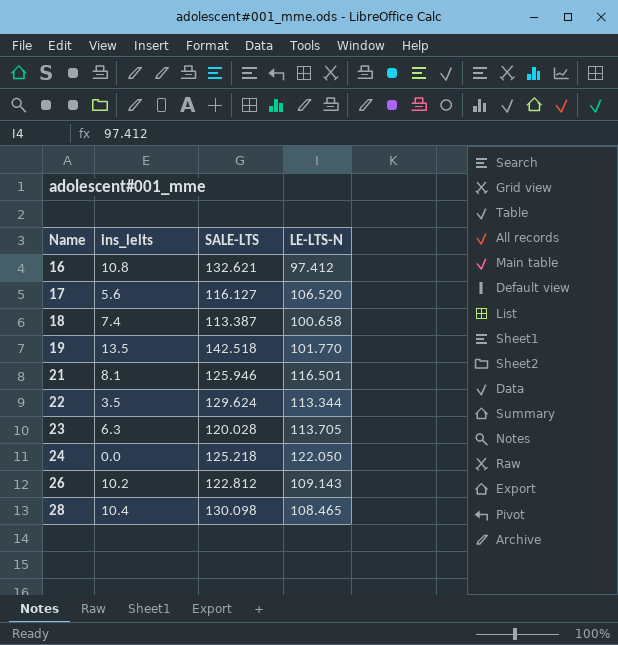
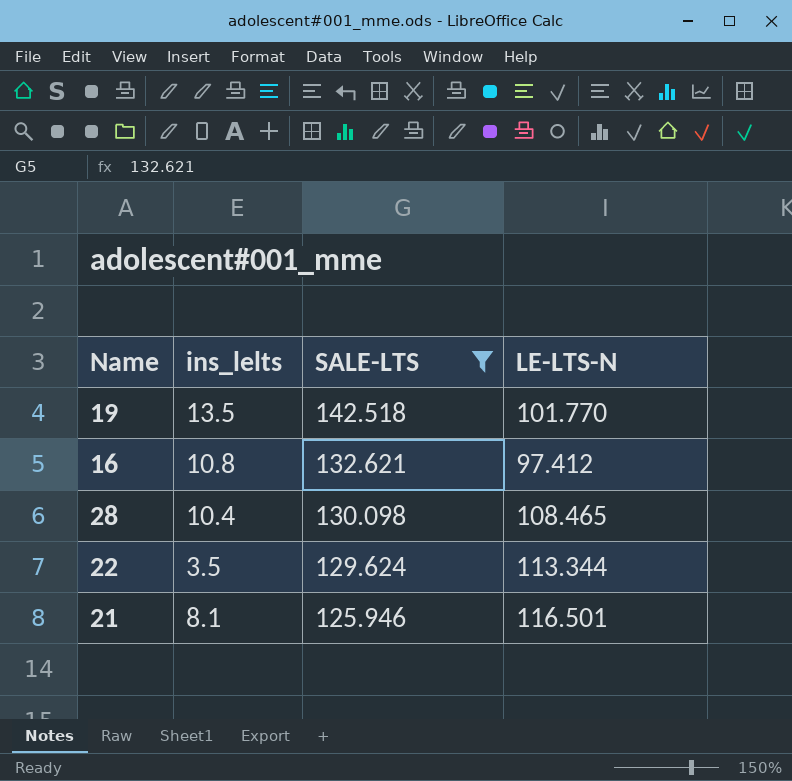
filter: none -> SALE-LTS >= 125.946
row order: Name ascending -> SALE-LTS descending

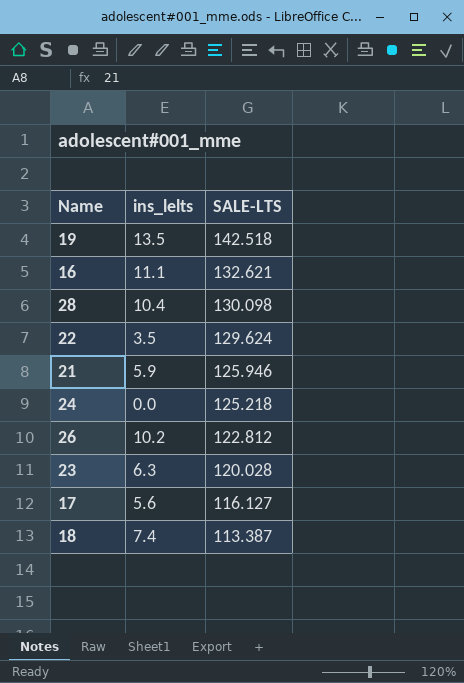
filter: SALE-LTS >= 125.946 -> none
column LE-LTS-N | position: 4 -> none
16 | ins_lelts: 10.8 -> 11.1
21 | ins_lelts: 8.1 -> 5.9

